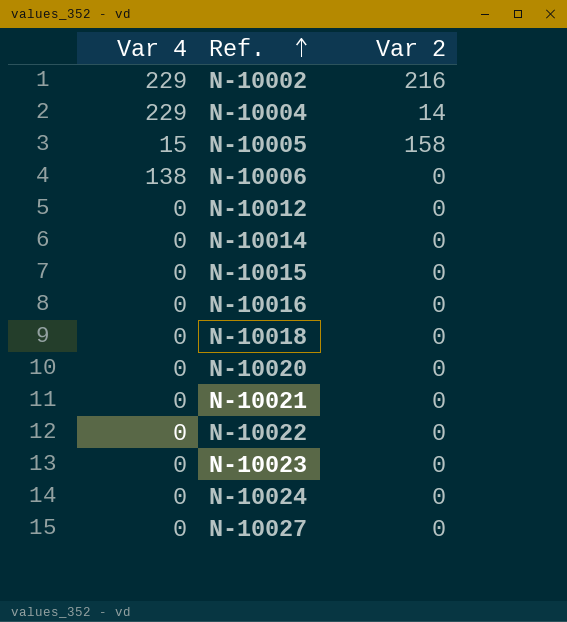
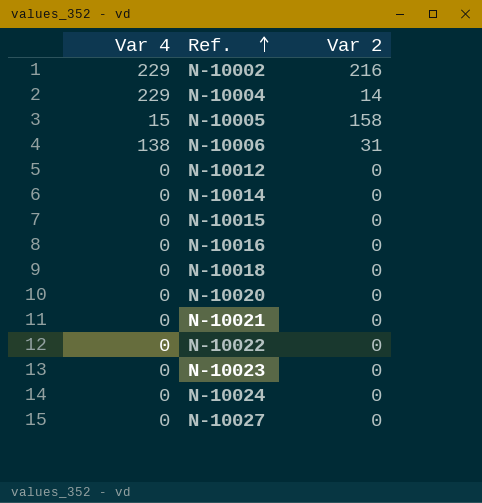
N-10006 | Var 2: 0 -> 31

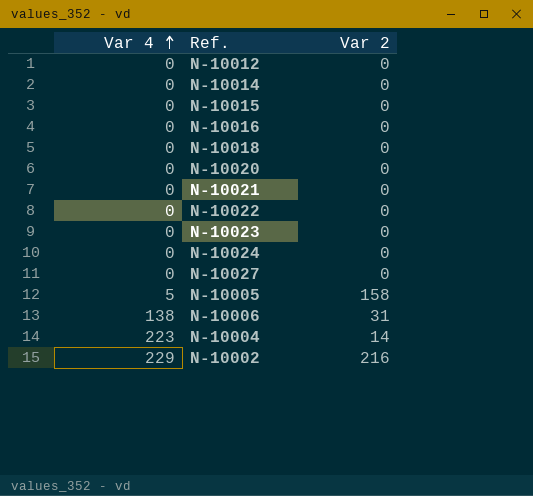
row order: Ref. ascending -> Var 4 ascending
N-10005 | Var 4: 15 -> 5
N-10004 | Var 4: 229 -> 223

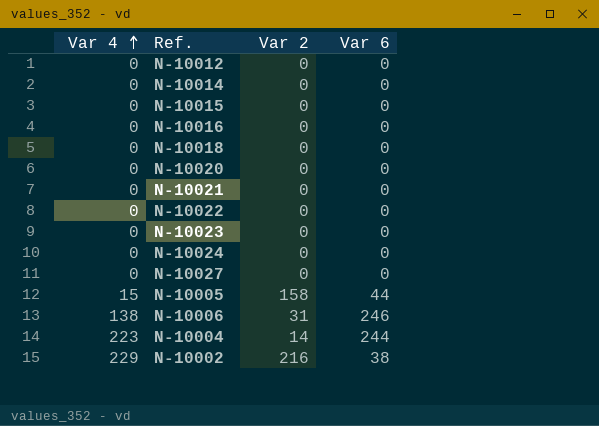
column Var 6 | position: none -> 4
N-10005 | Var 4: 5 -> 15

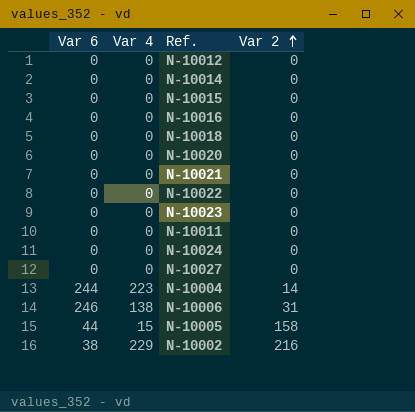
row order: Var 4 ascending -> Var 2 ascending
column Var 6 | position: 4 -> 1
row N-10011: none -> 0 | 0 | 0

